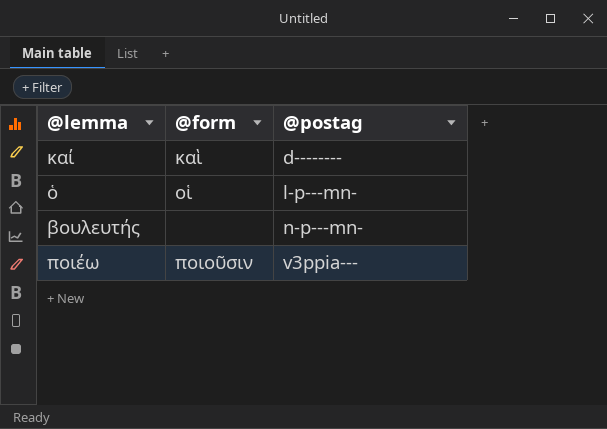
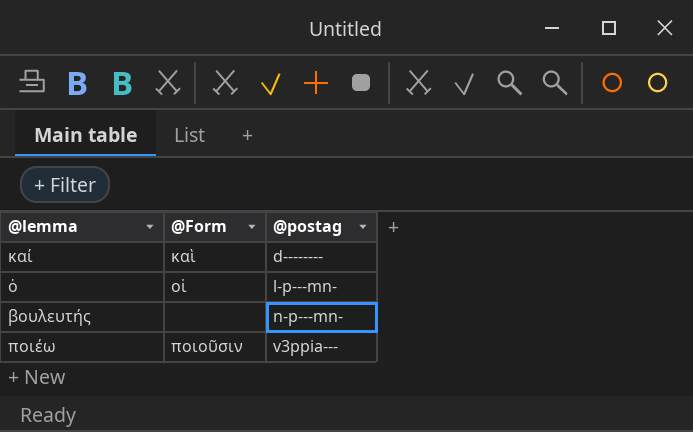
column name: @form -> @Form

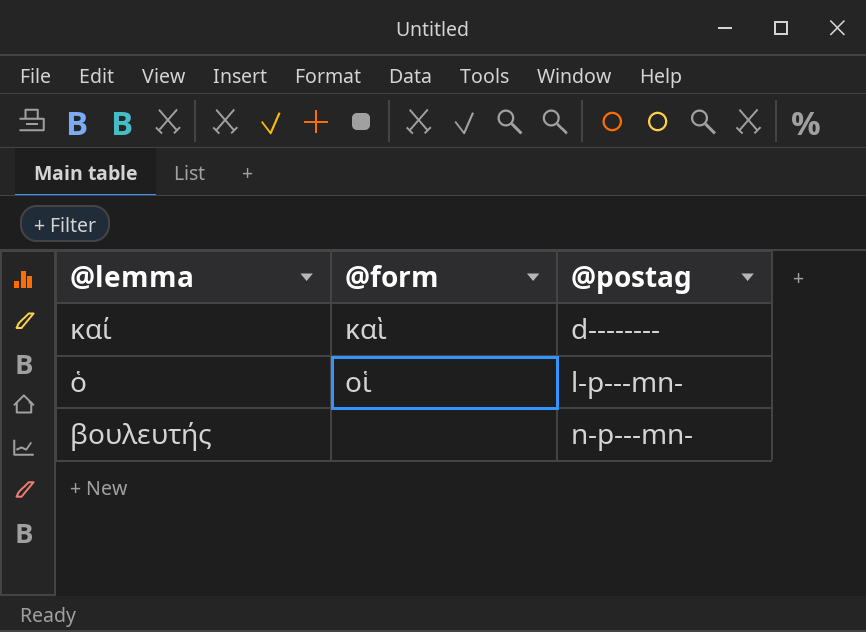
column name: @Form -> @form
row ποιέω: ποιοῦσιν | v3ppia--- -> none

